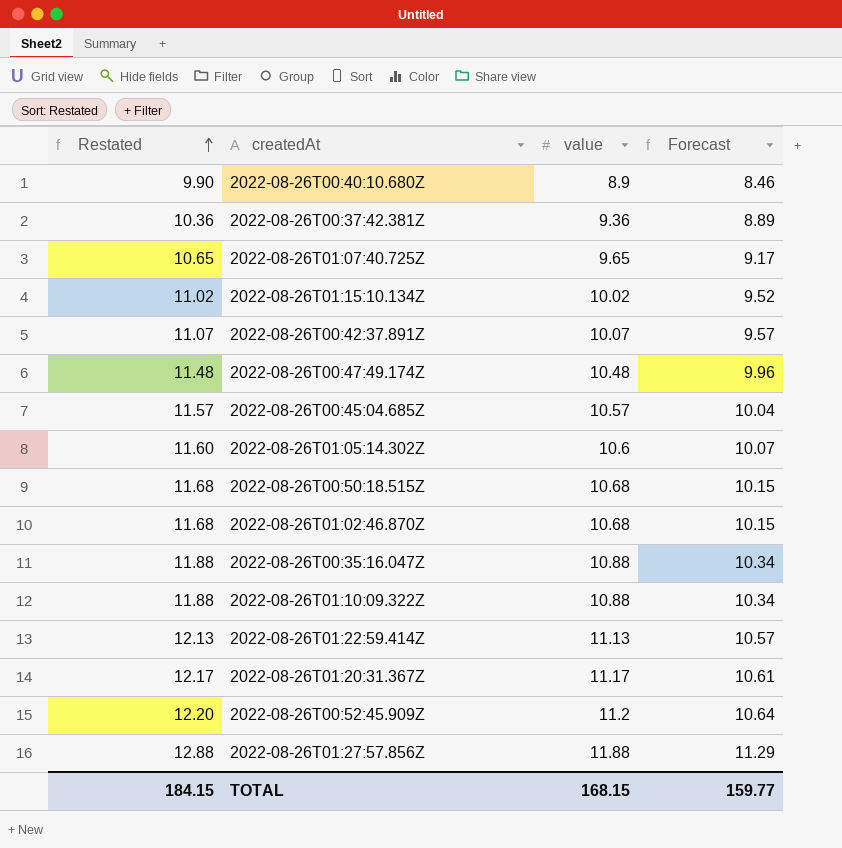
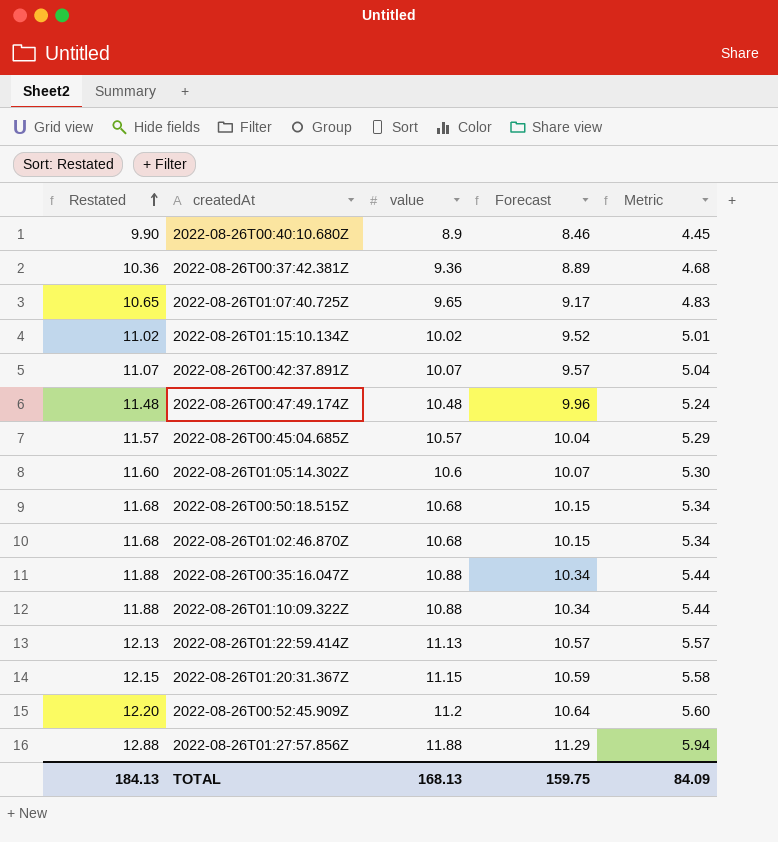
column Metric | formula: none -> [value] * 0.5
2022-08-26T01:20:31.367Z | Restated: 12.17 -> 12.15
2022-08-26T01:20:31.367Z | value: 11.17 -> 11.15
2022-08-26T01:20:31.367Z | Forecast: 10.61 -> 10.59
TOTAL | Restated: 184.15 -> 184.13
TOTAL | value: 168.15 -> 168.13
TOTAL | Forecast: 159.77 -> 159.75

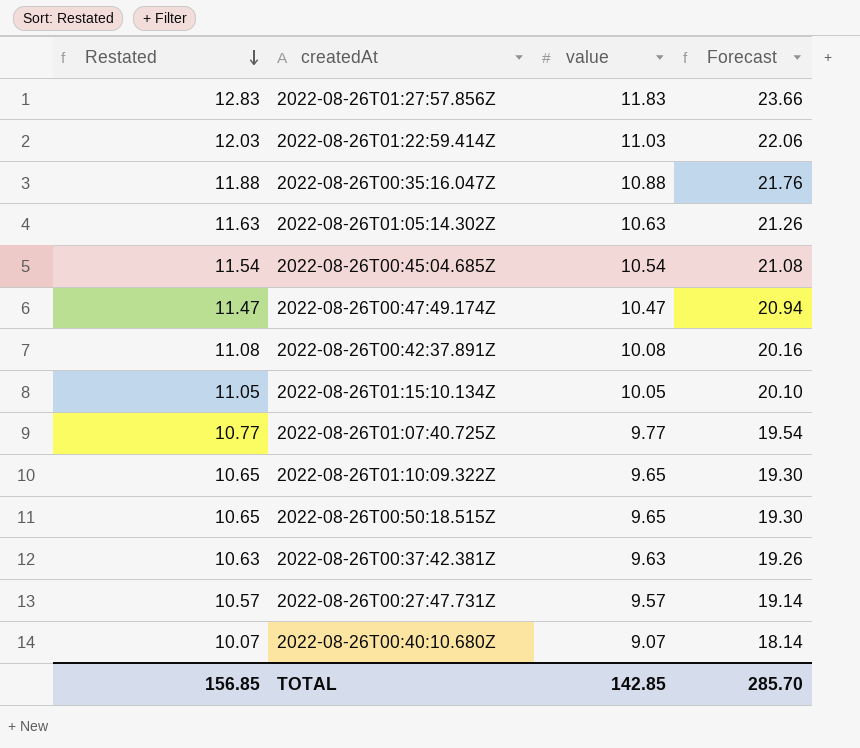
row order: Restated ascending -> Restated descending
column Metric | formula: [value] * 0.5 -> none
column Forecast | formula: [value] * 0.95 -> [value] * 2
row 2022-08-26T01:02:46.870Z: 11.68 | 10.68 | 10.15 | 5.34 -> none
row 2022-08-26T01:20:31.367Z: 12.15 | 11.15 | 10.59 | 5.58 -> none
row 2022-08-26T00:52:45.909Z: 12.20 | 11.2 | 10.64 | 5.60 -> none
2022-08-26T01:27:57.856Z | Restated: 12.88 -> 12.83
2022-08-26T01:27:57.856Z | value: 11.88 -> 11.83
2022-08-26T01:22:59.414Z | Restated: 12.13 -> 12.03
2022-08-26T01:22:59.414Z | value: 11.13 -> 11.03
2022-08-26T01:05:14.302Z | Restated: 11.60 -> 11.63
2022-08-26T01:05:14.302Z | value: 10.6 -> 10.63
2022-08-26T00:45:04.685Z | Restated: 11.57 -> 11.54
2022-08-26T00:45:04.685Z | value: 10.57 -> 10.54
2022-08-26T00:47:49.174Z | Restated: 11.48 -> 11.47
2022-08-26T00:47:49.174Z | value: 10.48 -> 10.47
2022-08-26T00:42:37.891Z | Restated: 11.07 -> 11.08
2022-08-26T00:42:37.891Z | value: 10.07 -> 10.08
2022-08-26T01:15:10.134Z | Restated: 11.02 -> 11.05
2022-08-26T01:15:10.134Z | value: 10.02 -> 10.05
2022-08-26T01:07:40.725Z | Restated: 10.65 -> 10.77
2022-08-26T01:07:40.725Z | value: 9.65 -> 9.77
2022-08-26T01:10:09.322Z | Restated: 11.88 -> 10.65
2022-08-26T01:10:09.322Z | value: 10.88 -> 9.65
2022-08-26T00:50:18.515Z | Restated: 11.68 -> 10.65
2022-08-26T00:50:18.515Z | value: 10.68 -> 9.65
2022-08-26T00:37:42.381Z | Restated: 10.36 -> 10.63
2022-08-26T00:37:42.381Z | value: 9.36 -> 9.63
row 2022-08-26T00:27:47.731Z: none -> 10.57 | 9.57 | 19.14
2022-08-26T00:40:10.680Z | Restated: 9.90 -> 10.07
2022-08-26T00:40:10.680Z | value: 8.9 -> 9.07
TOTAL | Restated: 184.13 -> 156.85
TOTAL | value: 168.13 -> 142.85
TOTAL | Forecast: 159.75 -> 285.70

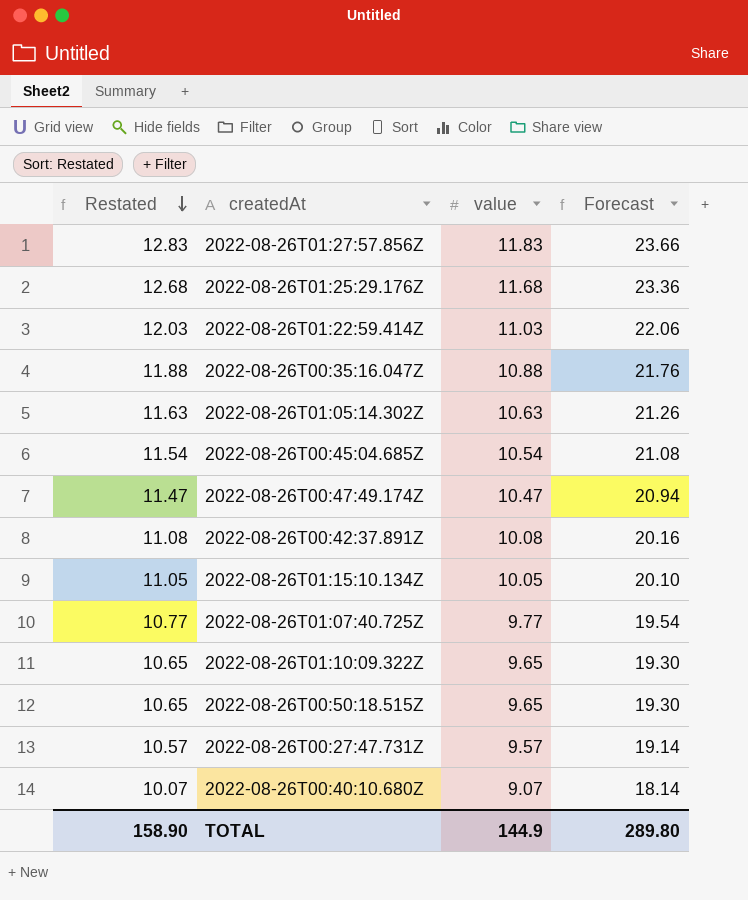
row 2022-08-26T00:37:42.381Z: 10.63 | 9.63 | 19.26 -> none
row 2022-08-26T01:25:29.176Z: none -> 12.68 | 11.68 | 23.36
TOTAL | Restated: 156.85 -> 158.90
TOTAL | value: 142.85 -> 144.9
TOTAL | Forecast: 285.70 -> 289.80

